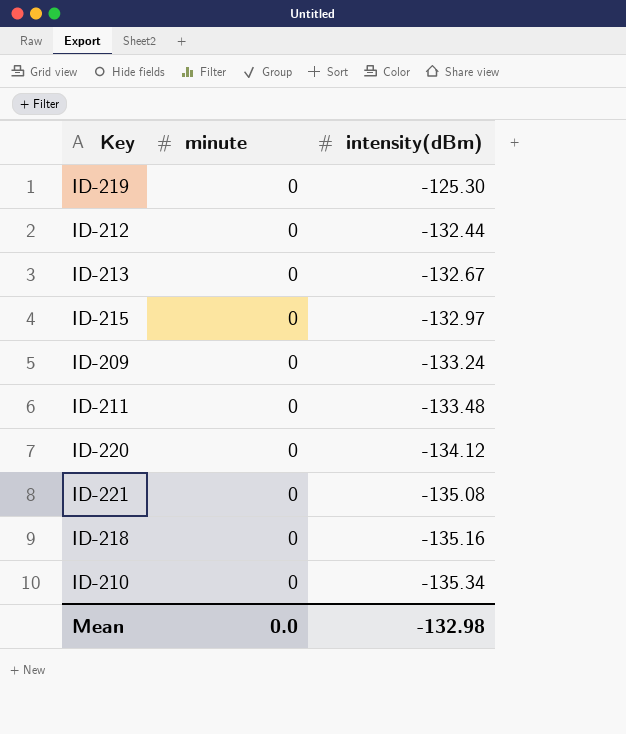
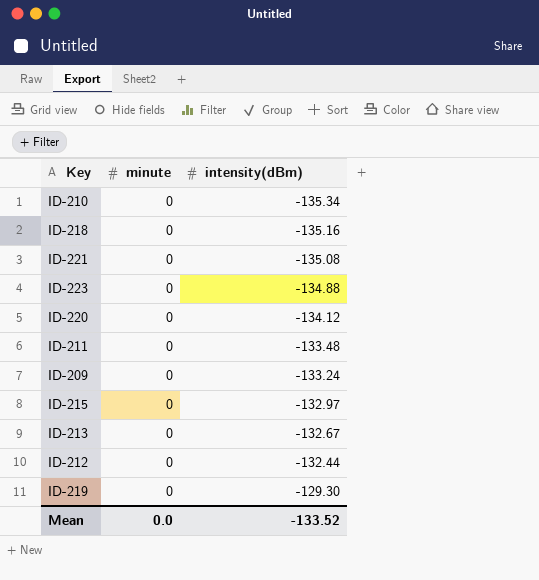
row order: intensity(dBm) descending -> intensity(dBm) ascending
row ID-223: none -> 0 | -134.88
ID-219 | intensity(dBm): -125.30 -> -129.30
Mean | intensity(dBm): -132.98 -> -133.52

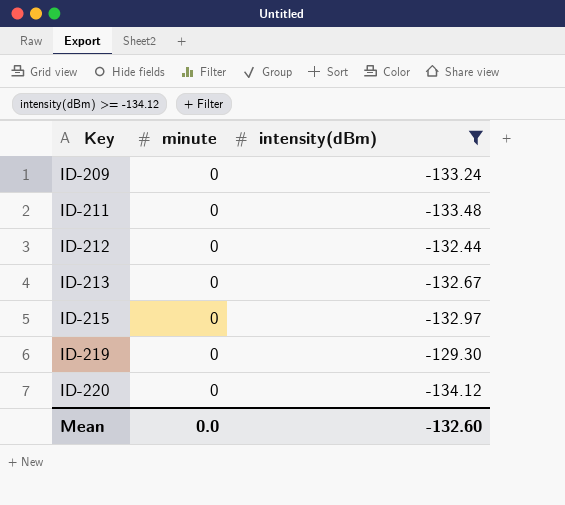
filter: none -> intensity(dBm) >= -134.12
row order: intensity(dBm) ascending -> Key ascending
Mean | intensity(dBm): -133.52 -> -132.60

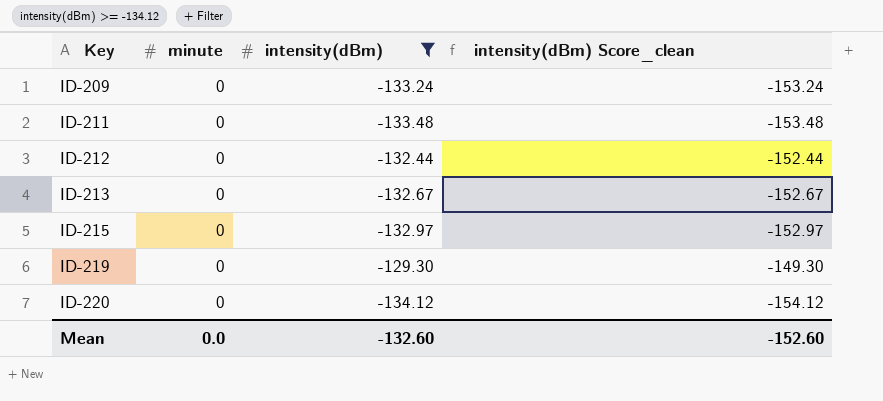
column intensity(dBm) Score_clean | formula: none -> [intensity(dBm)] - 20

